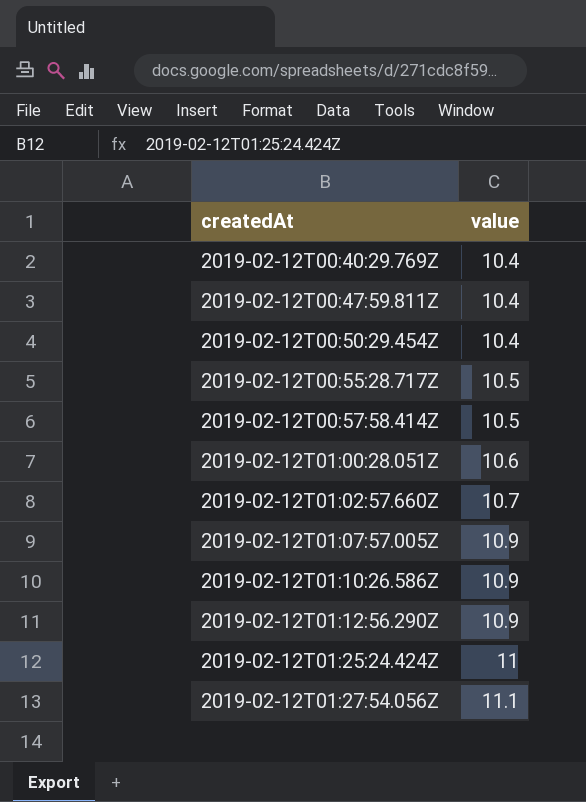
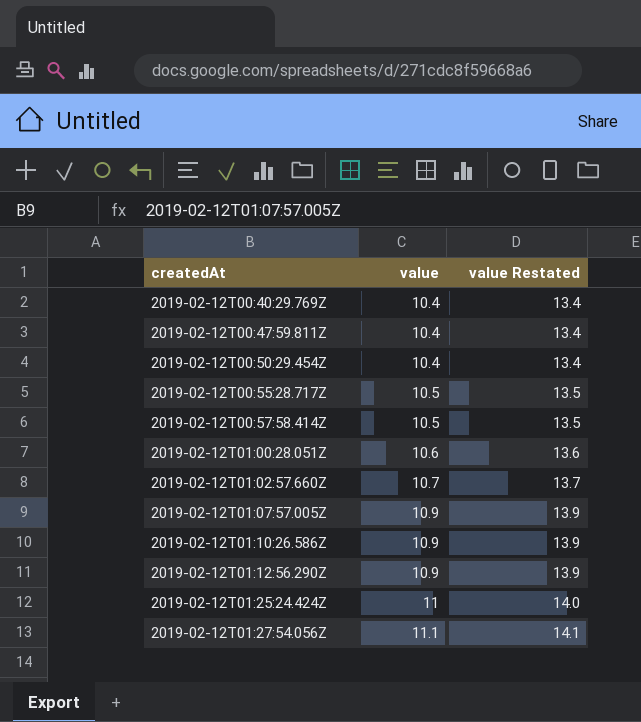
column value Restated | formula: none -> [value] + 3

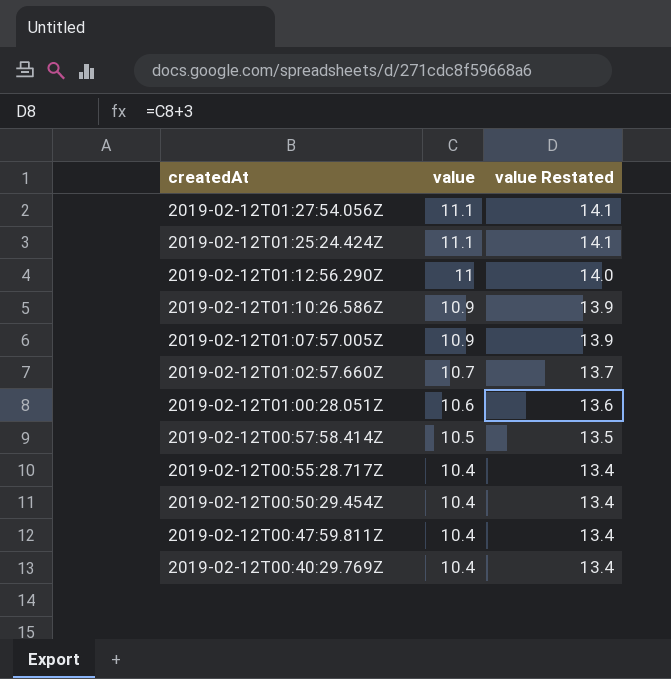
row order: createdAt ascending -> createdAt descending
2019-02-12T01:25:24.424Z | value: 11 -> 11.1
2019-02-12T01:25:24.424Z | value Restated: 14.0 -> 14.1
2019-02-12T01:12:56.290Z | value: 10.9 -> 11
2019-02-12T01:12:56.290Z | value Restated: 13.9 -> 14.0
2019-02-12T00:55:28.717Z | value: 10.5 -> 10.4
2019-02-12T00:55:28.717Z | value Restated: 13.5 -> 13.4

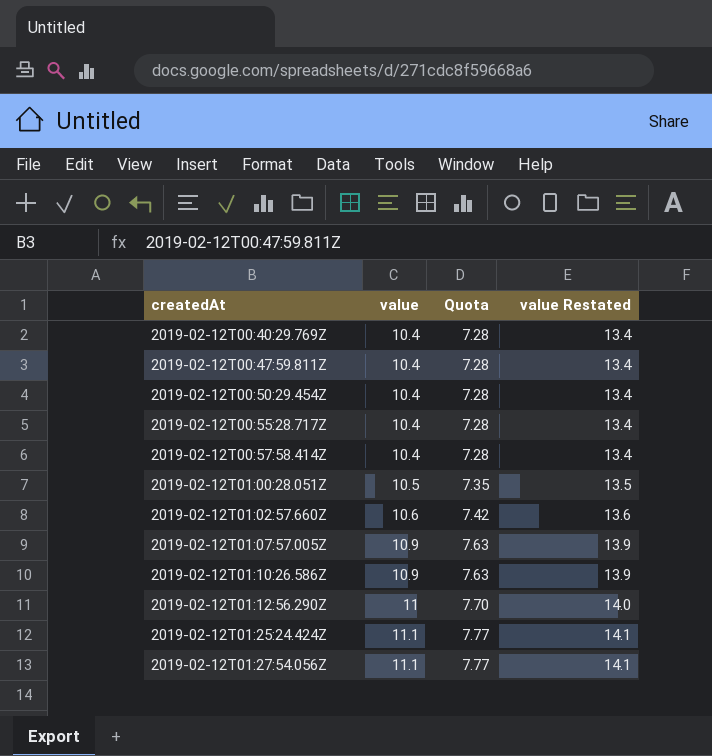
row order: createdAt descending -> createdAt ascending
column Quota | formula: none -> [value] * 0.7
2019-02-12T00:57:58.414Z | value: 10.5 -> 10.4
2019-02-12T00:57:58.414Z | value Restated: 13.5 -> 13.4
2019-02-12T01:00:28.051Z | value: 10.6 -> 10.5
2019-02-12T01:00:28.051Z | value Restated: 13.6 -> 13.5
2019-02-12T01:02:57.660Z | value: 10.7 -> 10.6
2019-02-12T01:02:57.660Z | value Restated: 13.7 -> 13.6

